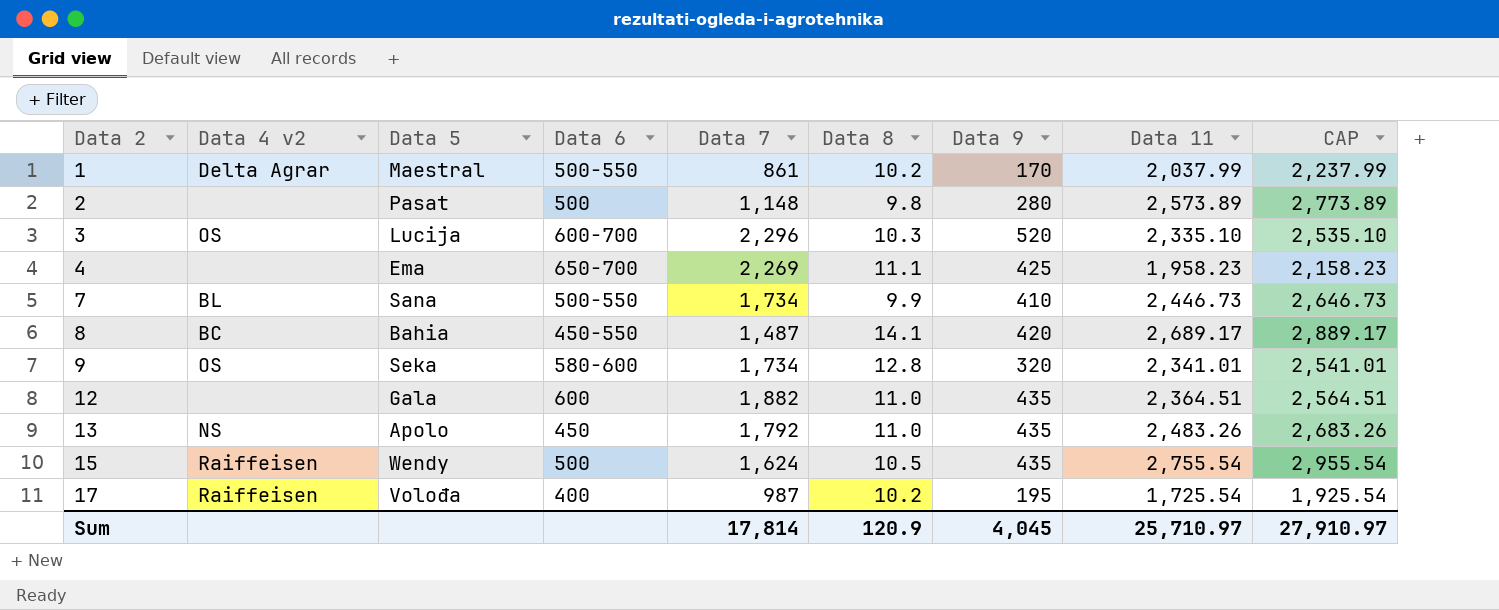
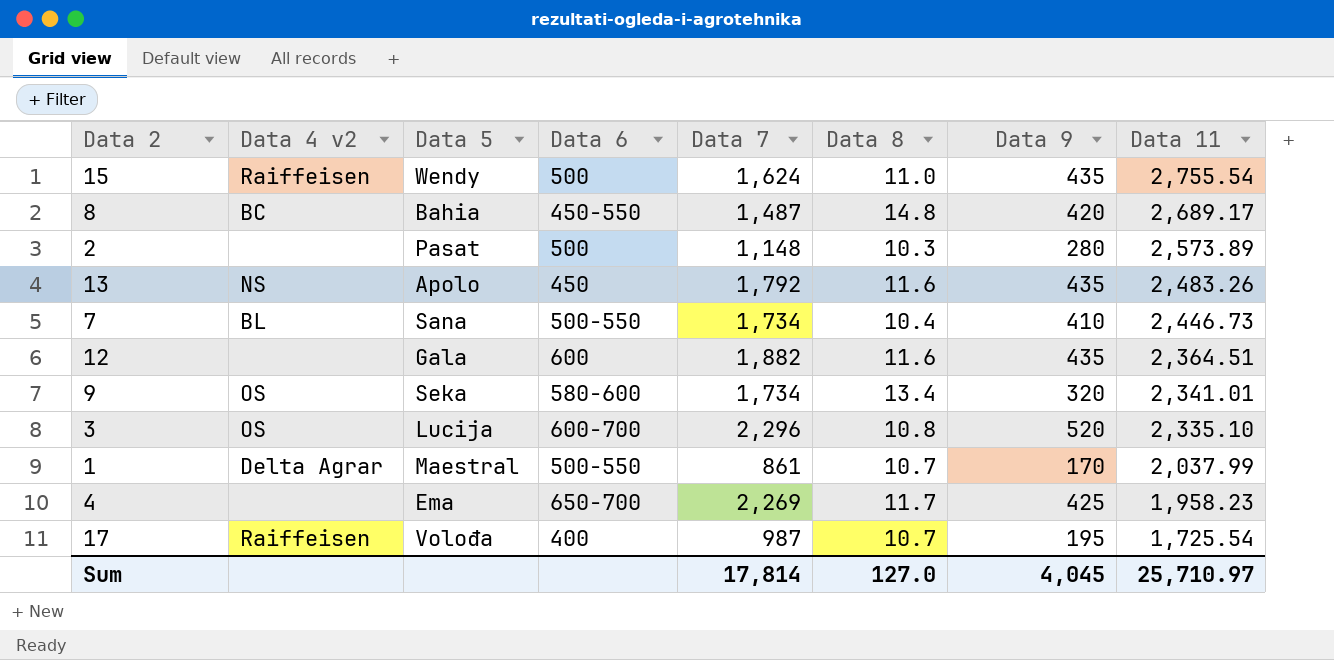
row order: Data 2 ascending -> Data 11 descending
column CAP | formula: [Data 11] + 200 -> none
15 | Data 8: 10.5 -> 11.0
8 | Data 8: 14.1 -> 14.8
2 | Data 8: 9.8 -> 10.3
13 | Data 8: 11.0 -> 11.6
7 | Data 8: 9.9 -> 10.4
12 | Data 8: 11.0 -> 11.6
9 | Data 8: 12.8 -> 13.4
3 | Data 8: 10.3 -> 10.8
1 | Data 8: 10.2 -> 10.7
4 | Data 8: 11.1 -> 11.7
17 | Data 8: 10.2 -> 10.7
Sum | Data 8: 120.9 -> 127.0

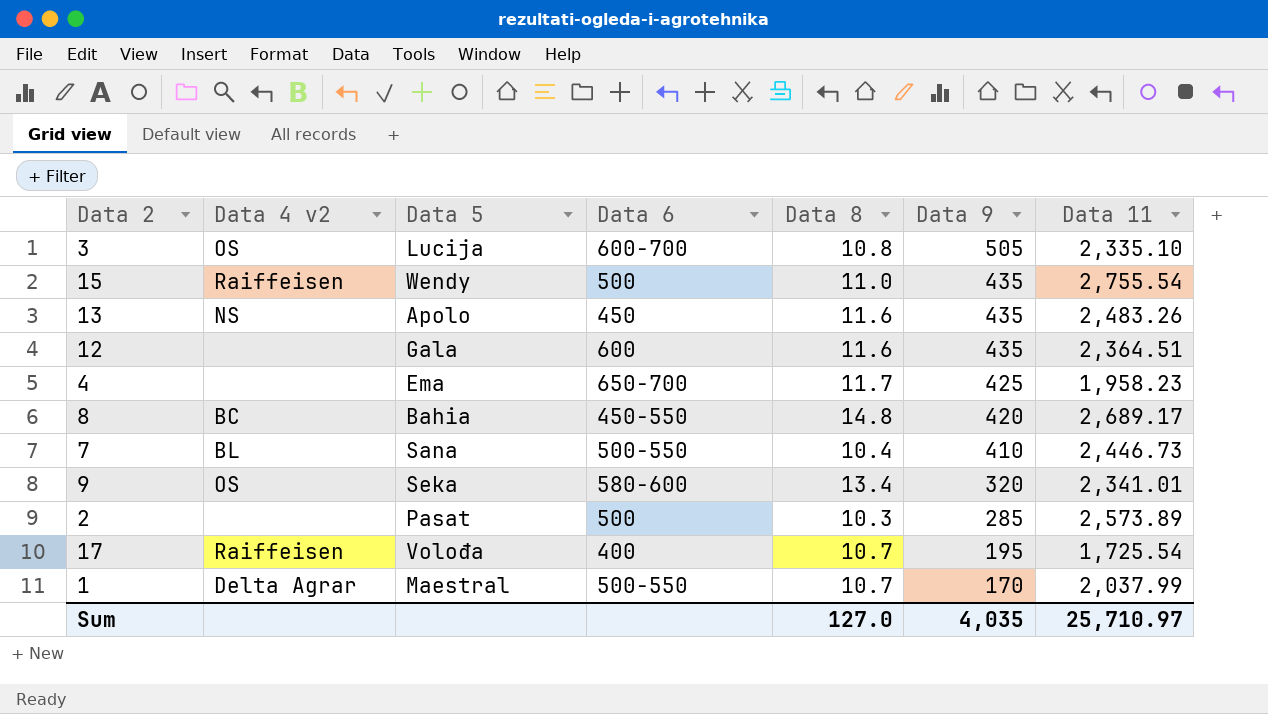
row order: Data 11 descending -> Data 9 descending
column Data 7 | position: 5 -> none
3 | Data 9: 520 -> 505
2 | Data 9: 280 -> 285
Sum | Data 9: 4,045 -> 4,035

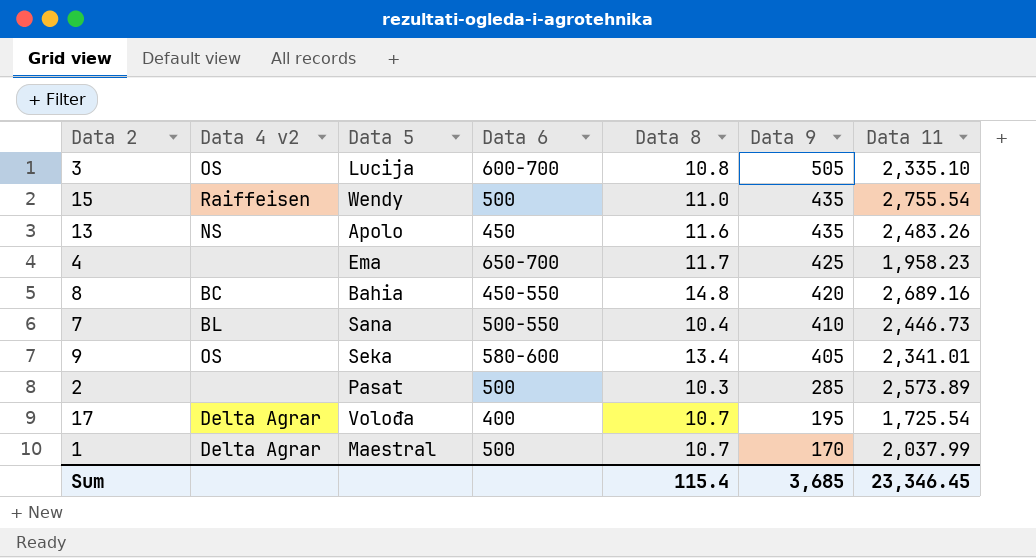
row 12: none | Gala | 600 | 11.6 | 435 | 2,364.51 -> none
8 | Data 11: 2,689.17 -> 2,689.16
9 | Data 9: 320 -> 405
17 | Data 4 v2: Raiffeisen -> Delta Agrar
1 | Data 6: 500-550 -> 500
Sum | Data 8: 127.0 -> 115.4
Sum | Data 9: 4,035 -> 3,685
Sum | Data 11: 25,710.97 -> 23,346.45

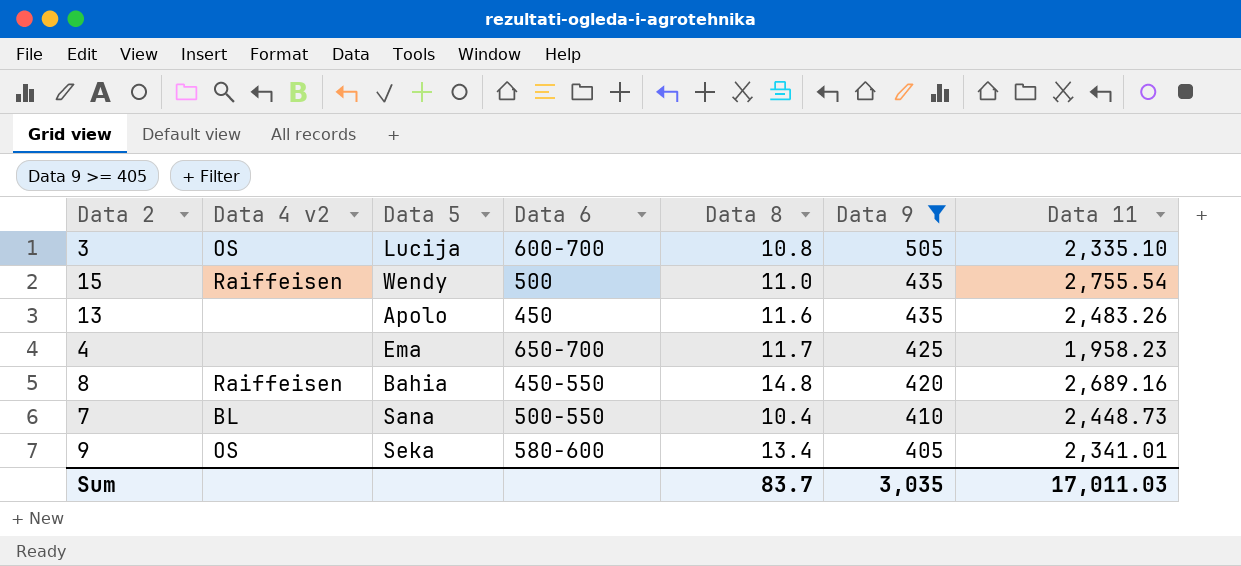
filter: none -> Data 9 >= 405
13 | Data 4 v2: NS -> none
8 | Data 4 v2: BC -> Raiffeisen
7 | Data 11: 2,446.73 -> 2,448.73
Sum | Data 8: 115.4 -> 83.7
Sum | Data 9: 3,685 -> 3,035
Sum | Data 11: 23,346.45 -> 17,011.03

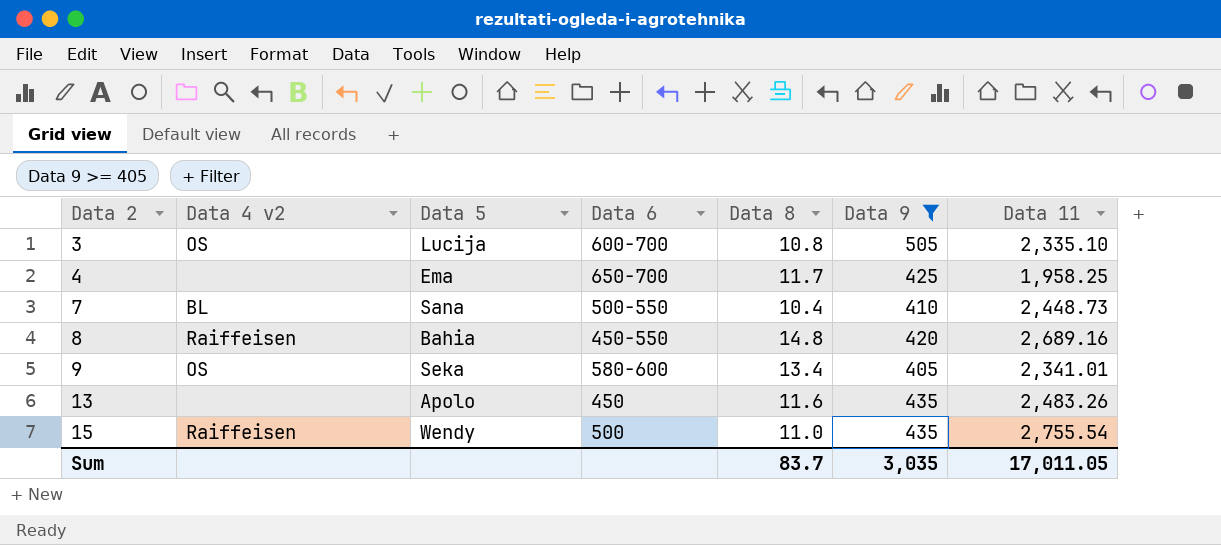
row order: Data 9 descending -> Data 2 ascending
4 | Data 11: 1,958.23 -> 1,958.25
Sum | Data 11: 17,011.03 -> 17,011.05

